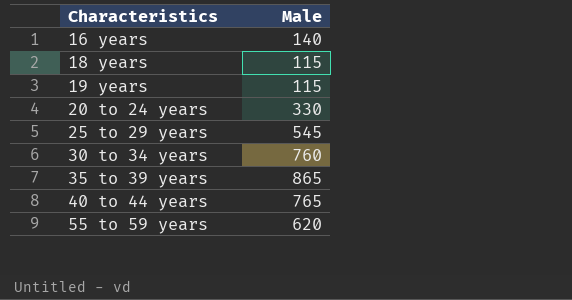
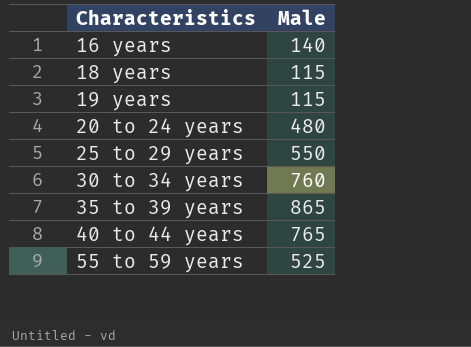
20 to 24 years | Male: 330 -> 480
25 to 29 years | Male: 545 -> 550
55 to 59 years | Male: 620 -> 525

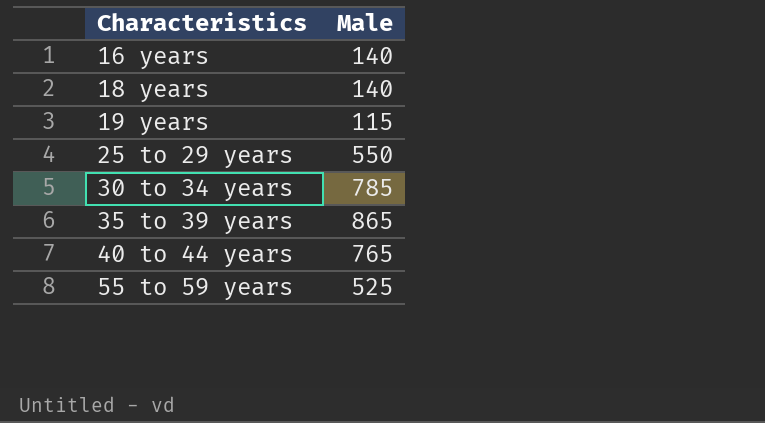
row 20 to 24 years: 480 -> none
18 years | Male: 115 -> 140
30 to 34 years | Male: 760 -> 785

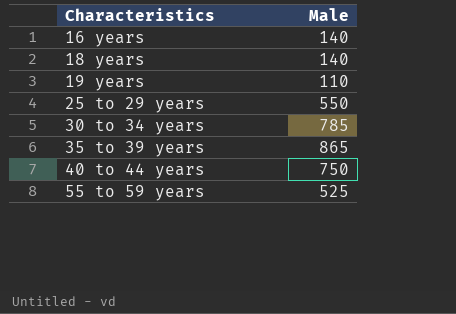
19 years | Male: 115 -> 110
40 to 44 years | Male: 765 -> 750

